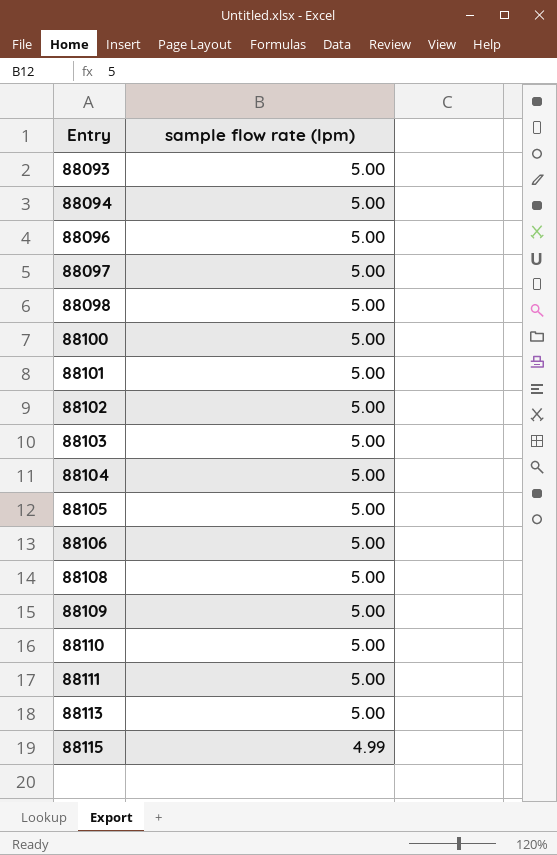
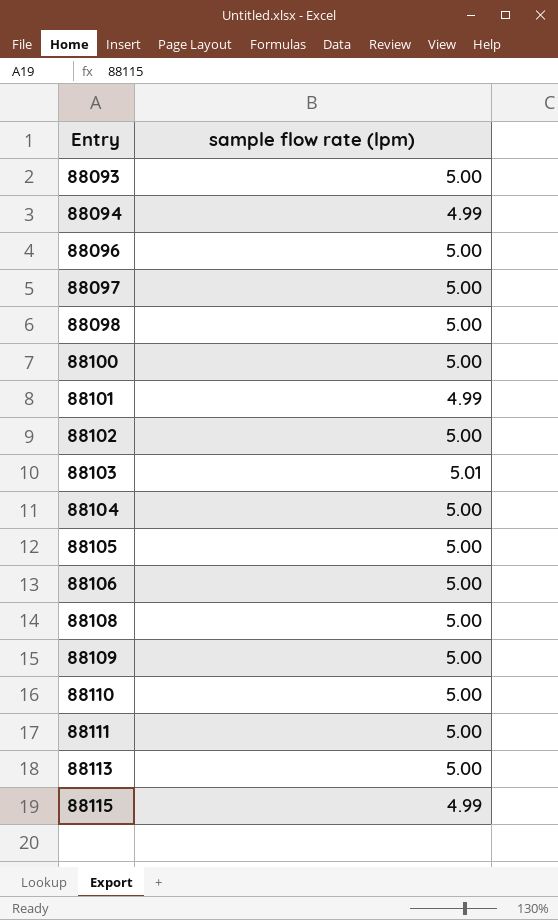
88094 | sample flow rate (lpm): 5.00 -> 4.99
88101 | sample flow rate (lpm): 5.00 -> 4.99
88103 | sample flow rate (lpm): 5.00 -> 5.01

